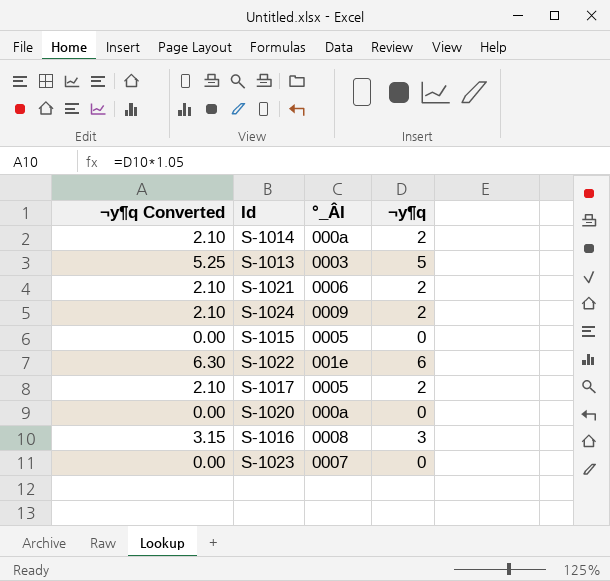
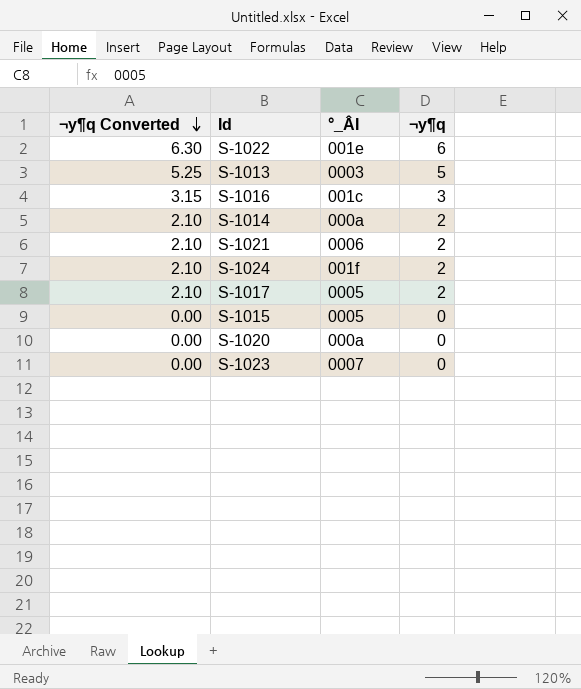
row order: none -> ¬y¶q Converted descending
S-1016 | °_ÂI: 0008 -> 001c
S-1024 | °_ÂI: 0009 -> 001f

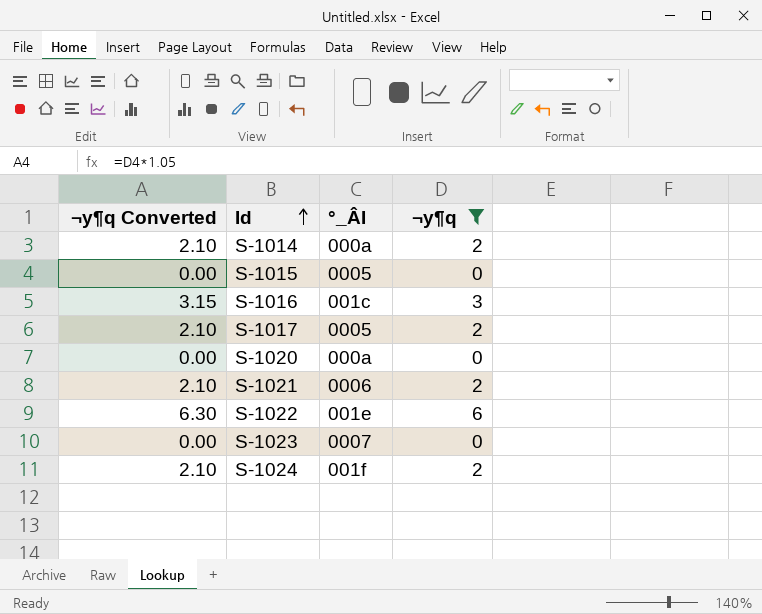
filter: none -> ¬y¶q != 5
row order: ¬y¶q Converted descending -> Id ascending

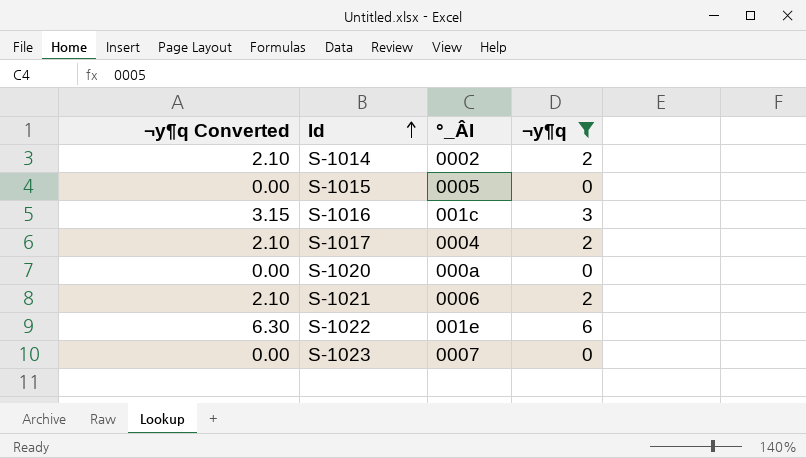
row S-1024: 2.10 | 001f | 2 -> none
S-1014 | °_ÂI: 000a -> 0002
S-1017 | °_ÂI: 0005 -> 0004

